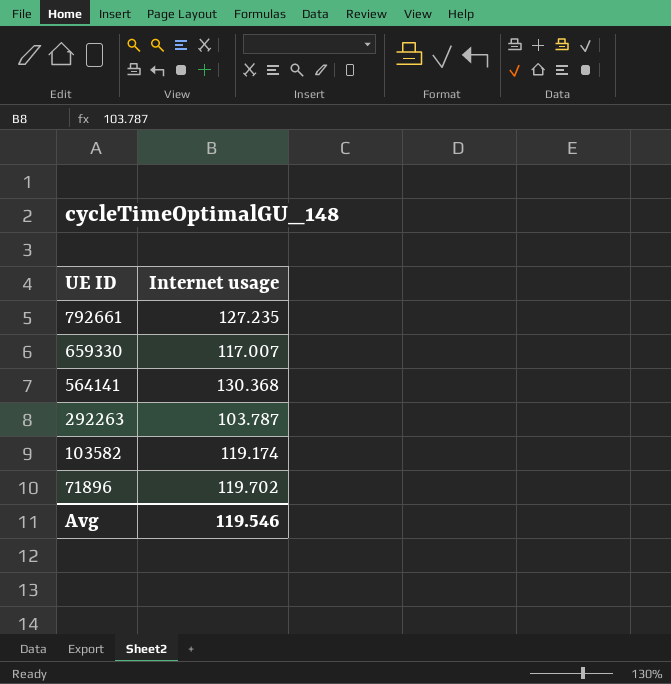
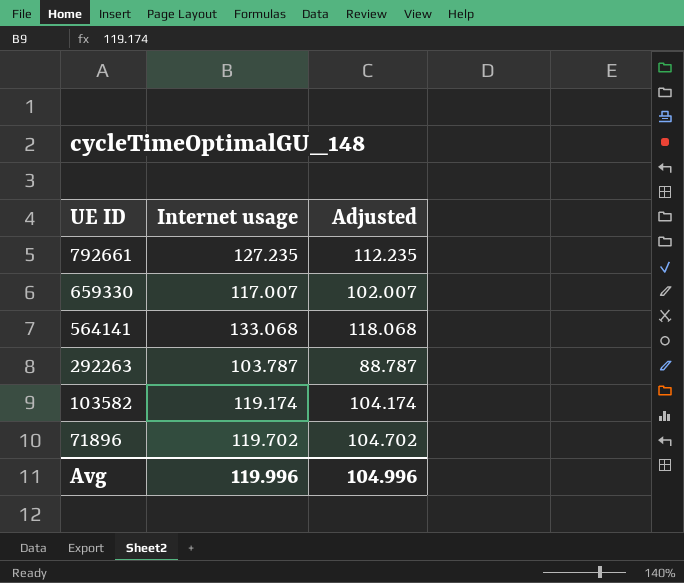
column Adjusted | formula: none -> [Internet usage] - 15
564141 | Internet usage: 130.368 -> 133.068
Avg | Internet usage: 119.546 -> 119.996

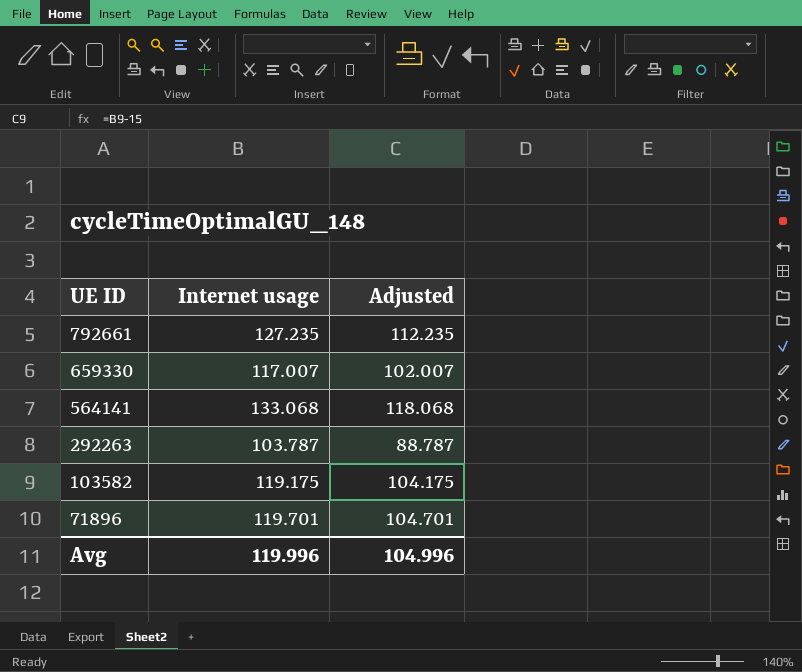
103582 | Internet usage: 119.174 -> 119.175
103582 | Adjusted: 104.174 -> 104.175
71896 | Internet usage: 119.702 -> 119.701
71896 | Adjusted: 104.702 -> 104.701

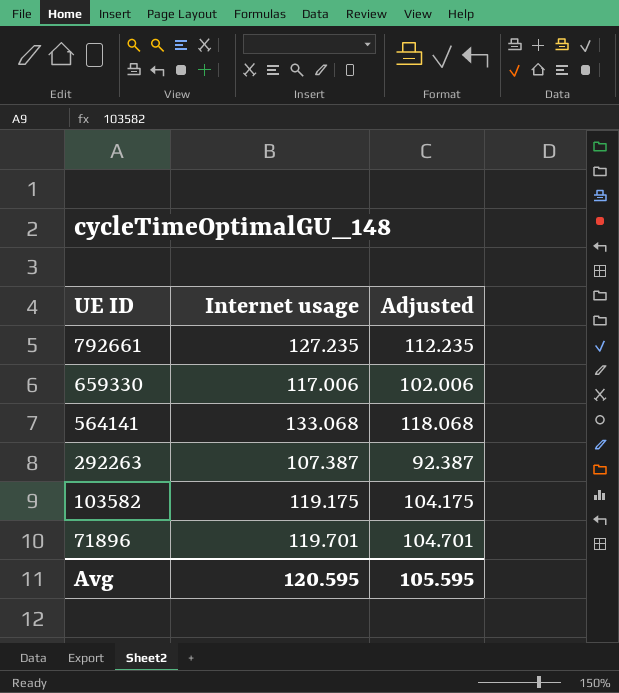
659330 | Internet usage: 117.007 -> 117.006
659330 | Adjusted: 102.007 -> 102.006
292263 | Internet usage: 103.787 -> 107.387
292263 | Adjusted: 88.787 -> 92.387
Avg | Internet usage: 119.996 -> 120.595
Avg | Adjusted: 104.996 -> 105.595

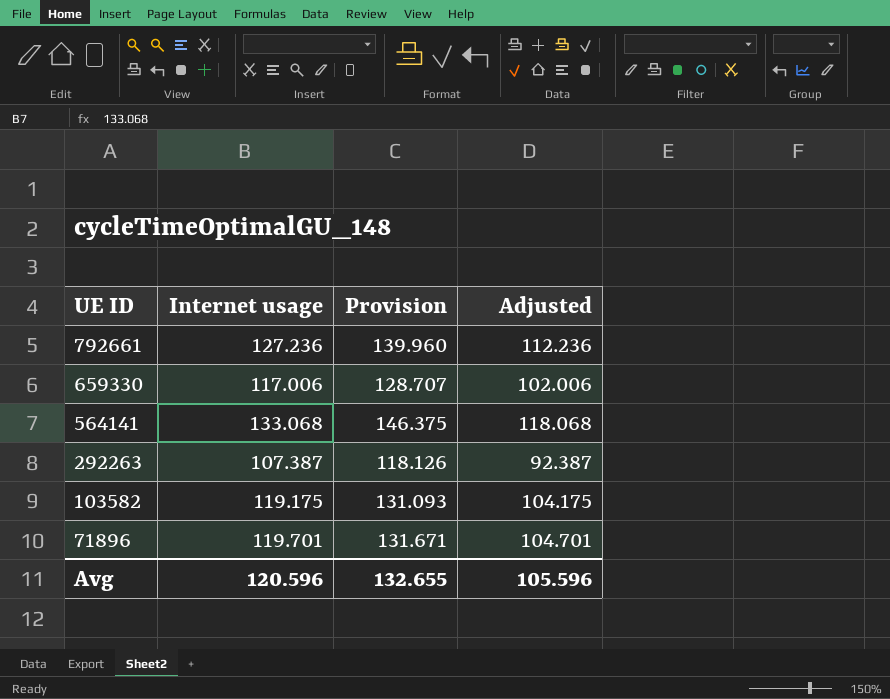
column Provision | formula: none -> [Internet usage] * 1.1
792661 | Internet usage: 127.235 -> 127.236
792661 | Adjusted: 112.235 -> 112.236
Avg | Internet usage: 120.595 -> 120.596
Avg | Adjusted: 105.595 -> 105.596

